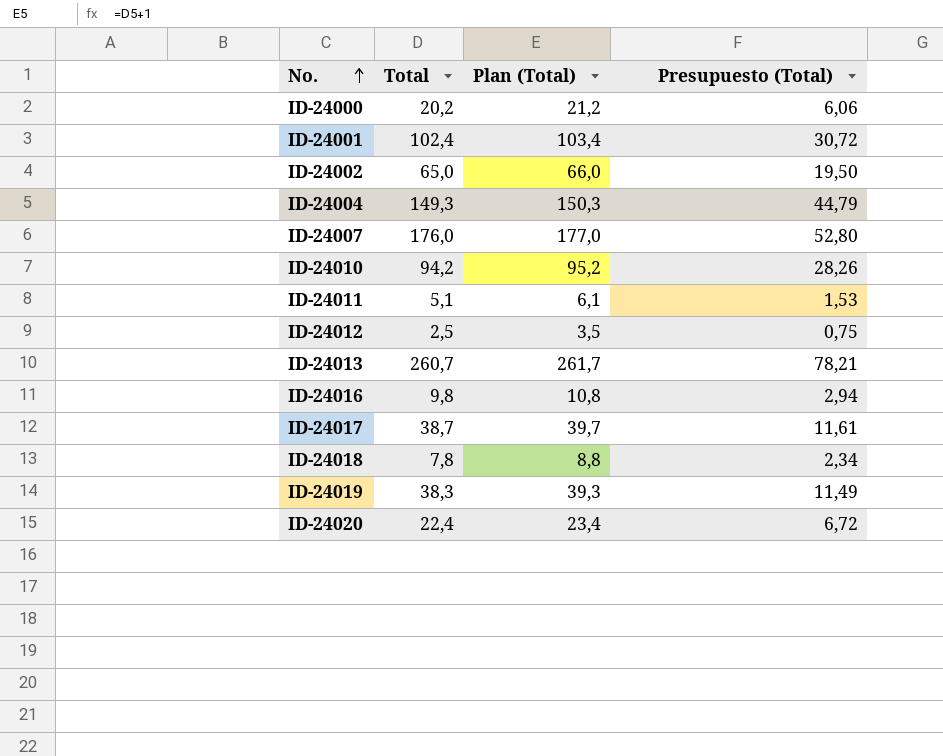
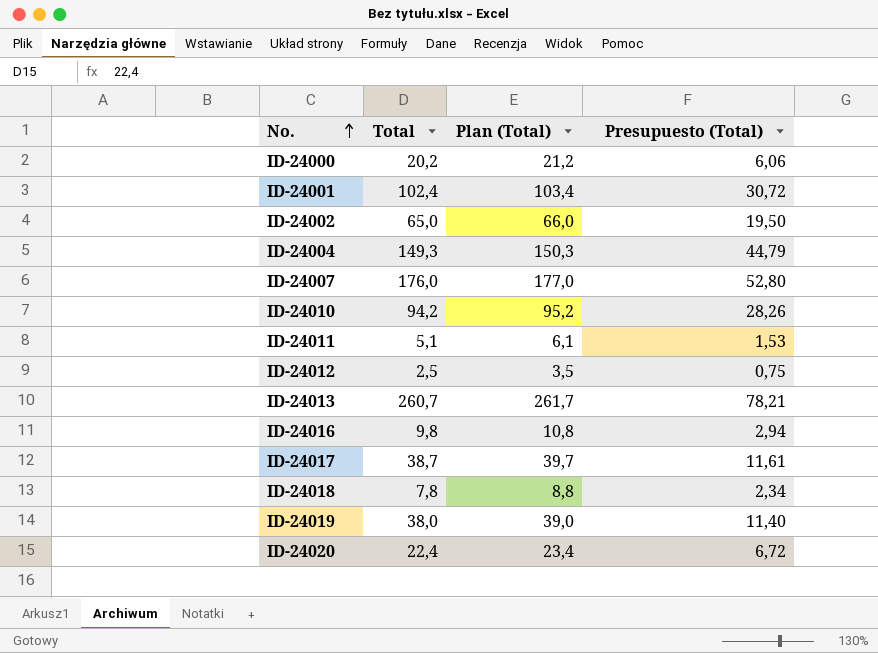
ID-24019 | Total: 38,3 -> 38,0
ID-24019 | Plan (Total): 39,3 -> 39,0
ID-24019 | Presupuesto (Total): 11,49 -> 11,40

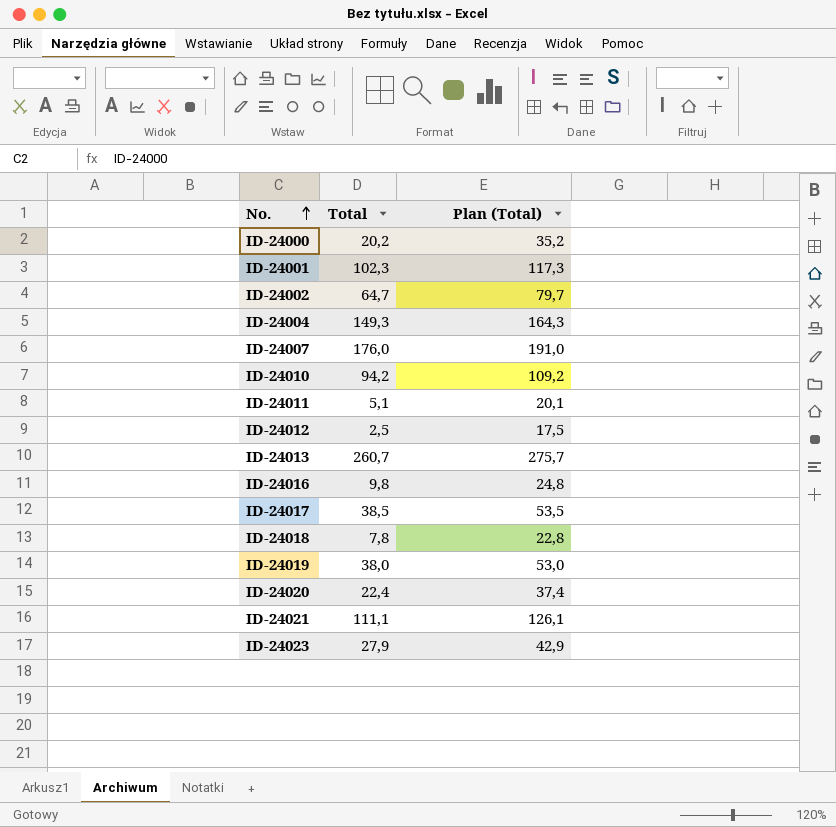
column Presupuesto (Total) | formula: [Total] * 0,3 -> none
column Plan (Total) | formula: [Total] + 1 -> [Total] + 15
ID-24001 | Total: 102,4 -> 102,3
ID-24002 | Total: 65,0 -> 64,7
ID-24017 | Total: 38,7 -> 38,5
row ID-24021: none -> 111,1 | 126,1
row ID-24023: none -> 27,9 | 42,9

